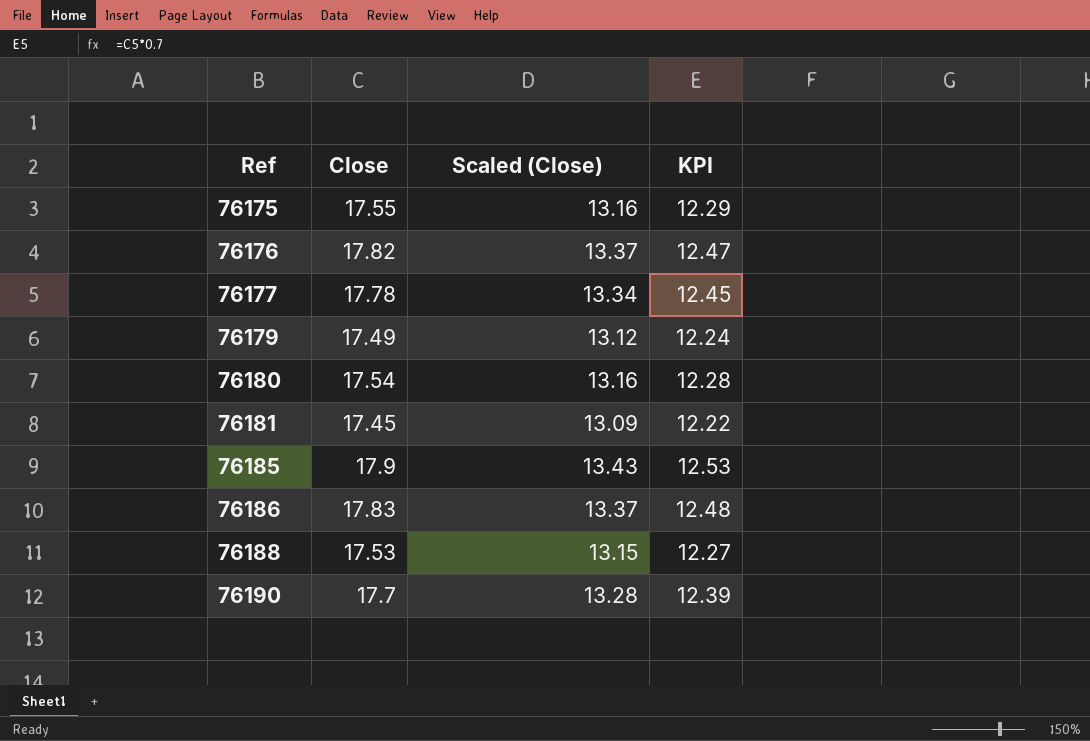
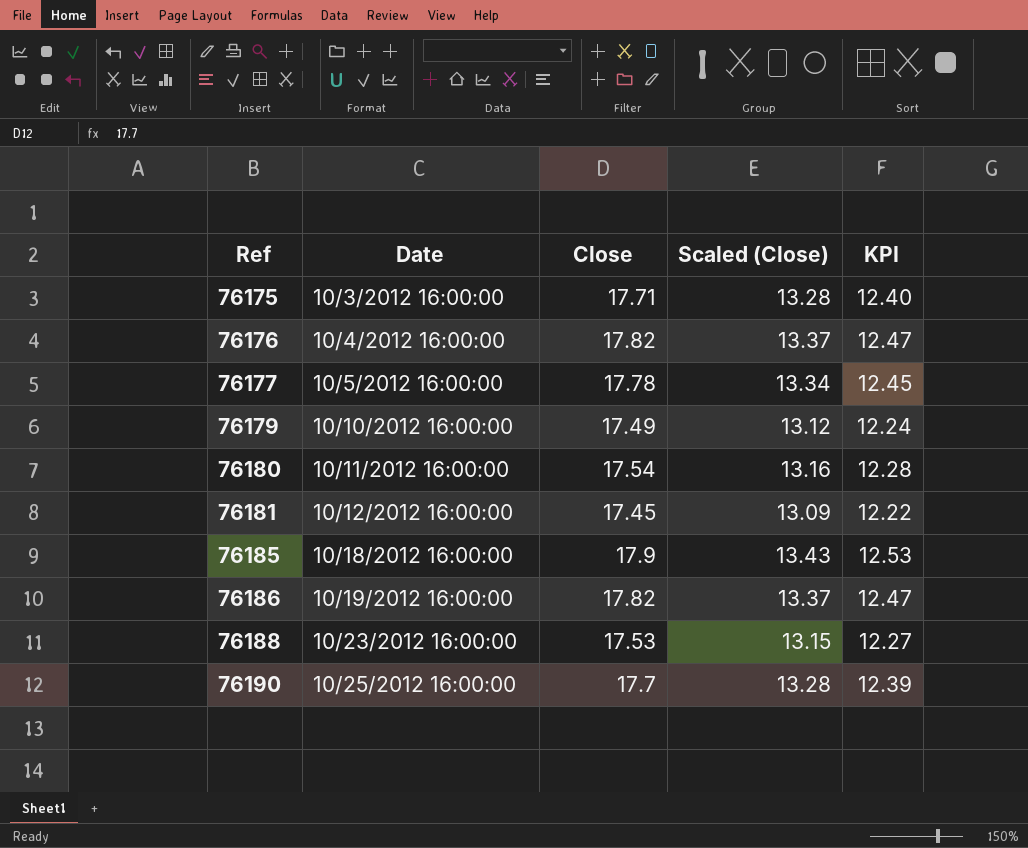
column Date | position: none -> 2
76175 | Close: 17.55 -> 17.71
76175 | Scaled (Close): 13.16 -> 13.28
76175 | KPI: 12.29 -> 12.40
76186 | Close: 17.83 -> 17.82
76186 | KPI: 12.48 -> 12.47

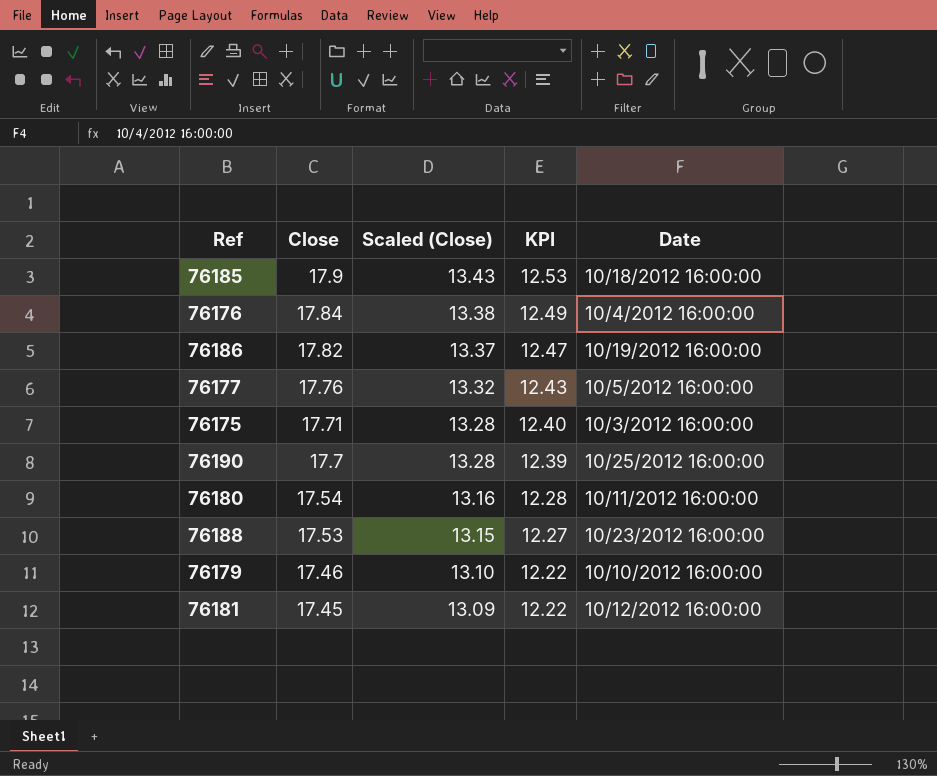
row order: Ref ascending -> Close descending
column Date | position: 2 -> 5
76176 | Close: 17.82 -> 17.84
76176 | Scaled (Close): 13.37 -> 13.38
76176 | KPI: 12.47 -> 12.49
76177 | Close: 17.78 -> 17.76
76177 | Scaled (Close): 13.34 -> 13.32
76177 | KPI: 12.45 -> 12.43
76179 | Close: 17.49 -> 17.46
76179 | Scaled (Close): 13.12 -> 13.10
76179 | KPI: 12.24 -> 12.22

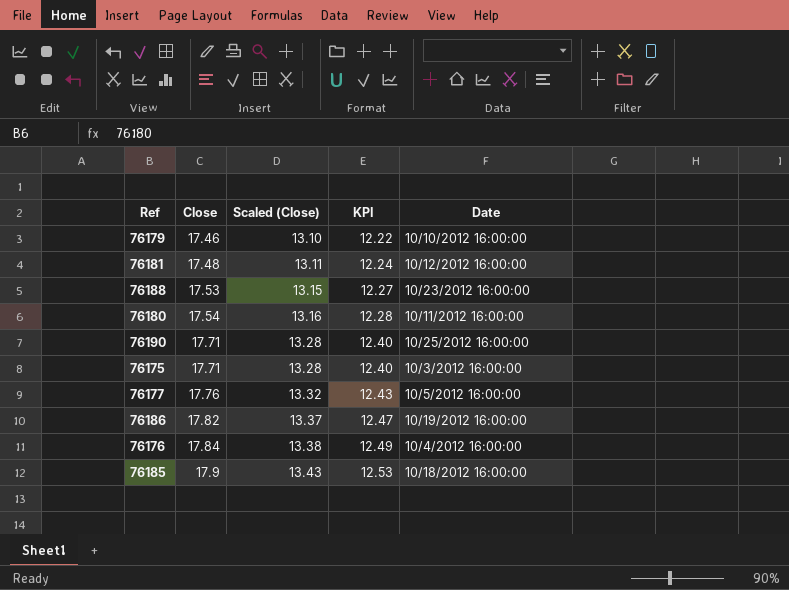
row order: Close descending -> Close ascending
76181 | Close: 17.45 -> 17.48
76181 | Scaled (Close): 13.09 -> 13.11
76181 | KPI: 12.22 -> 12.24
76190 | Close: 17.7 -> 17.71
76190 | KPI: 12.39 -> 12.40

